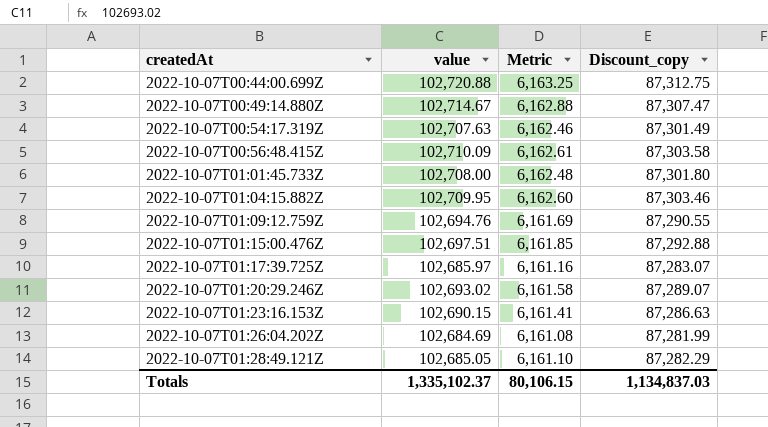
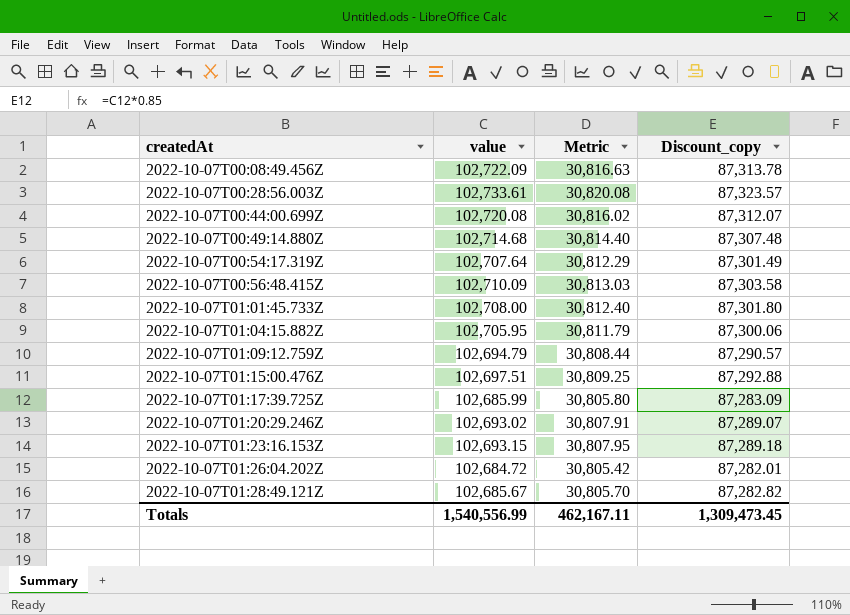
column Metric | formula: [value] * 0.06 -> [value] * 0.3
row 2022-10-07T00:08:49.456Z: none -> 102,722.09 | 30,816.63 | 87,313.78
row 2022-10-07T00:28:56.003Z: none -> 102,733.61 | 30,820.08 | 87,323.57
2022-10-07T00:44:00.699Z | value: 102,720.88 -> 102,720.08
2022-10-07T00:44:00.699Z | Discount_copy: 87,312.75 -> 87,312.07
2022-10-07T00:49:14.880Z | value: 102,714.67 -> 102,714.68
2022-10-07T00:49:14.880Z | Discount_copy: 87,307.47 -> 87,307.48
2022-10-07T00:54:17.319Z | value: 102,707.63 -> 102,707.64
2022-10-07T01:04:15.882Z | value: 102,709.95 -> 102,705.95
2022-10-07T01:04:15.882Z | Discount_copy: 87,303.46 -> 87,300.06
2022-10-07T01:09:12.759Z | value: 102,694.76 -> 102,694.79
2022-10-07T01:09:12.759Z | Discount_copy: 87,290.55 -> 87,290.57
2022-10-07T01:17:39.725Z | value: 102,685.97 -> 102,685.99
2022-10-07T01:17:39.725Z | Discount_copy: 87,283.07 -> 87,283.09
2022-10-07T01:23:16.153Z | value: 102,690.15 -> 102,693.15
2022-10-07T01:23:16.153Z | Discount_copy: 87,286.63 -> 87,289.18
2022-10-07T01:26:04.202Z | value: 102,684.69 -> 102,684.72
2022-10-07T01:26:04.202Z | Discount_copy: 87,281.99 -> 87,282.01
2022-10-07T01:28:49.121Z | value: 102,685.05 -> 102,685.67
2022-10-07T01:28:49.121Z | Discount_copy: 87,282.29 -> 87,282.82
Totals | value: 1,335,102.37 -> 1,540,556.99
Totals | Metric: 80,106.15 -> 462,167.11
Totals | Discount_copy: 1,134,837.03 -> 1,309,473.45

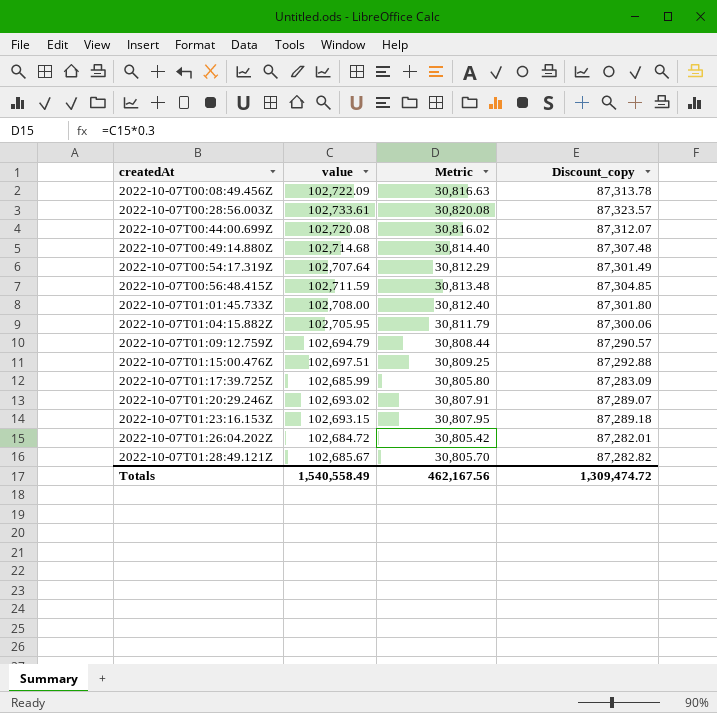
2022-10-07T00:56:48.415Z | value: 102,710.09 -> 102,711.59
2022-10-07T00:56:48.415Z | Metric: 30,813.03 -> 30,813.48
2022-10-07T00:56:48.415Z | Discount_copy: 87,303.58 -> 87,304.85
Totals | value: 1,540,556.99 -> 1,540,558.49
Totals | Metric: 462,167.11 -> 462,167.56
Totals | Discount_copy: 1,309,473.45 -> 1,309,474.72

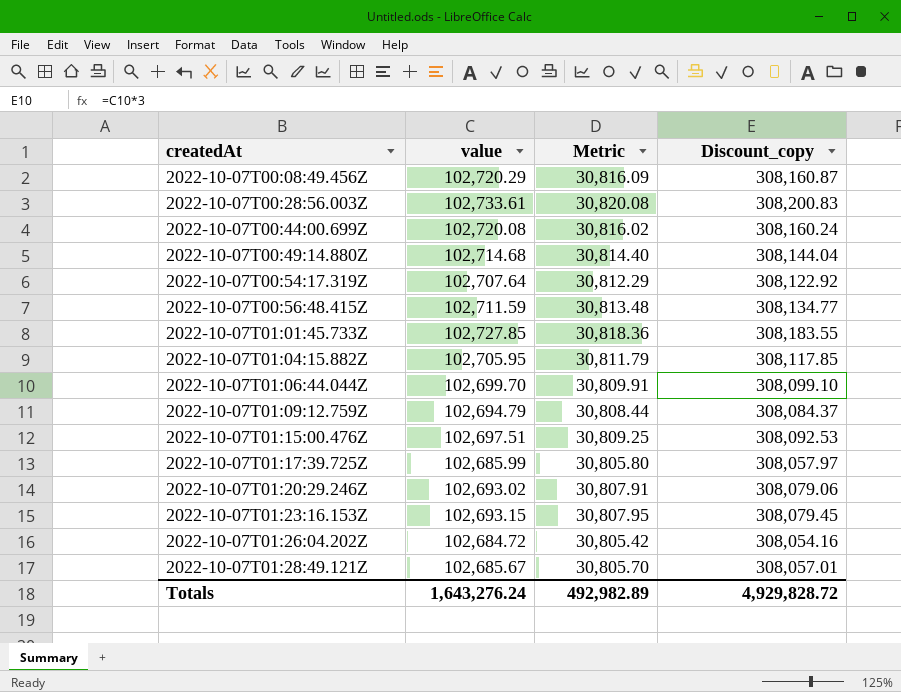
column Discount_copy | formula: [value] * 0.85 -> [value] * 3
2022-10-07T00:08:49.456Z | value: 102,722.09 -> 102,720.29
2022-10-07T00:08:49.456Z | Metric: 30,816.63 -> 30,816.09
2022-10-07T01:01:45.733Z | value: 102,708.00 -> 102,727.85
2022-10-07T01:01:45.733Z | Metric: 30,812.40 -> 30,818.36
row 2022-10-07T01:06:44.044Z: none -> 102,699.70 | 30,809.91 | 308,099.10
Totals | value: 1,540,558.49 -> 1,643,276.24
Totals | Metric: 462,167.56 -> 492,982.89
Totals | Discount_copy: 1,309,474.72 -> 4,929,828.72

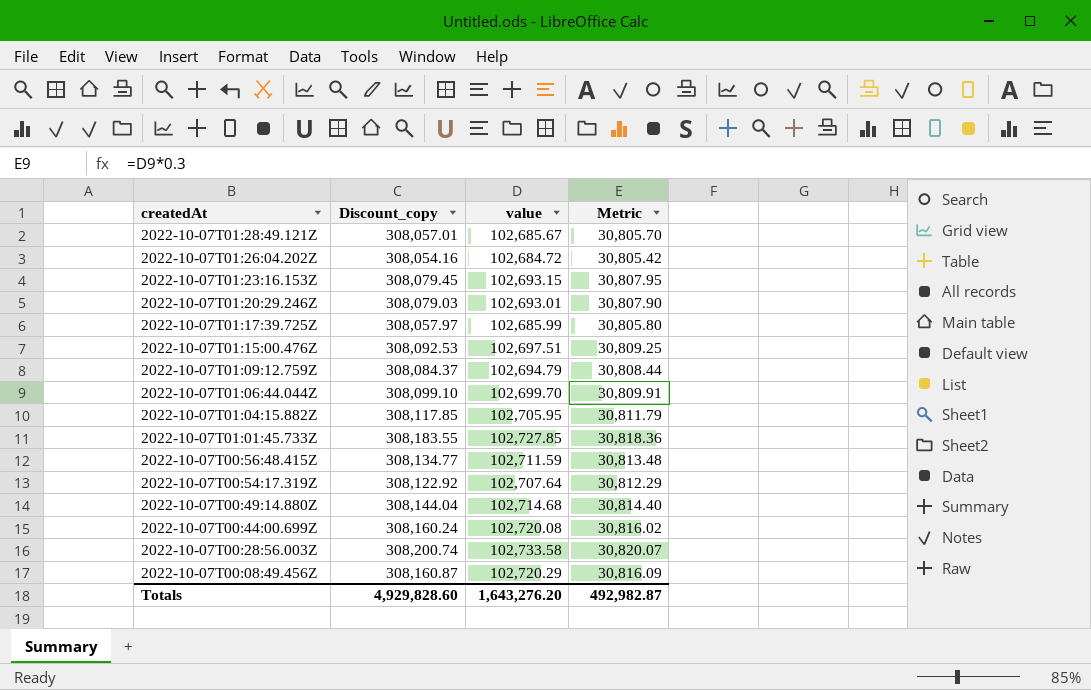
row order: createdAt ascending -> createdAt descending
column Discount_copy | position: 4 -> 2
2022-10-07T01:20:29.246Z | Discount_copy: 308,079.06 -> 308,079.03
2022-10-07T01:20:29.246Z | value: 102,693.02 -> 102,693.01
2022-10-07T01:20:29.246Z | Metric: 30,807.91 -> 30,807.90
2022-10-07T00:28:56.003Z | Discount_copy: 308,200.83 -> 308,200.74
2022-10-07T00:28:56.003Z | value: 102,733.61 -> 102,733.58
2022-10-07T00:28:56.003Z | Metric: 30,820.08 -> 30,820.07
Totals | Discount_copy: 4,929,828.72 -> 4,929,828.60
Totals | value: 1,643,276.24 -> 1,643,276.20
Totals | Metric: 492,982.89 -> 492,982.87

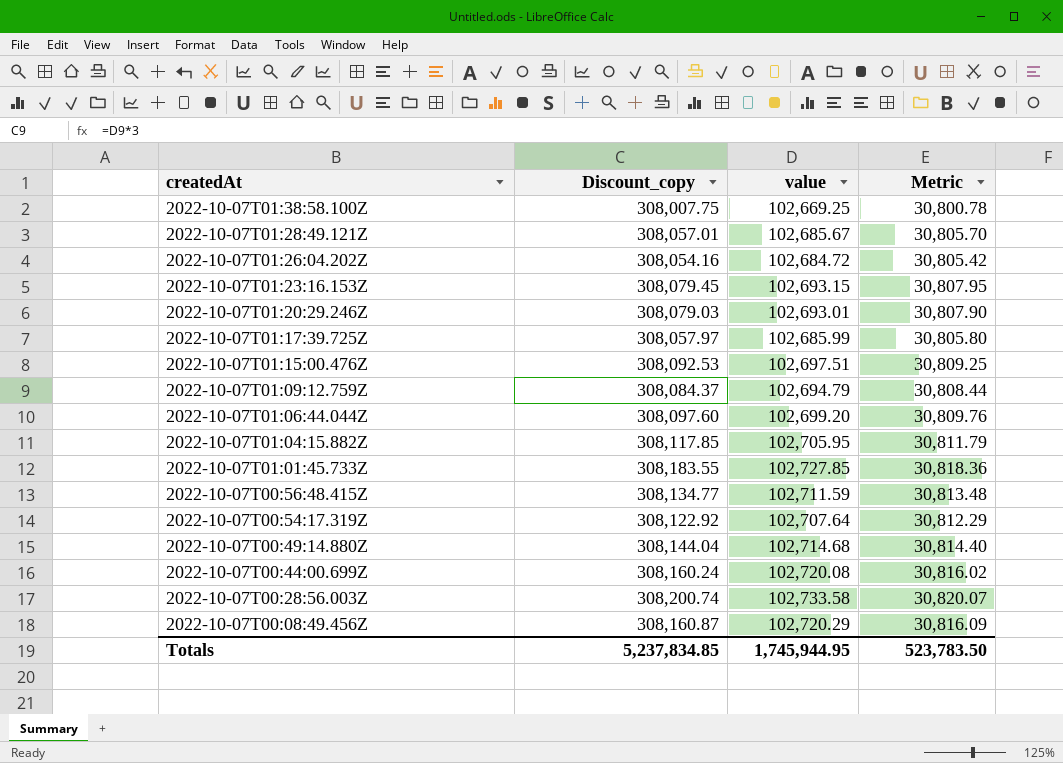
row 2022-10-07T01:38:58.100Z: none -> 308,007.75 | 102,669.25 | 30,800.78
2022-10-07T01:06:44.044Z | Discount_copy: 308,099.10 -> 308,097.60
2022-10-07T01:06:44.044Z | value: 102,699.70 -> 102,699.20
2022-10-07T01:06:44.044Z | Metric: 30,809.91 -> 30,809.76
Totals | Discount_copy: 4,929,828.60 -> 5,237,834.85
Totals | value: 1,643,276.20 -> 1,745,944.95
Totals | Metric: 492,982.87 -> 523,783.50

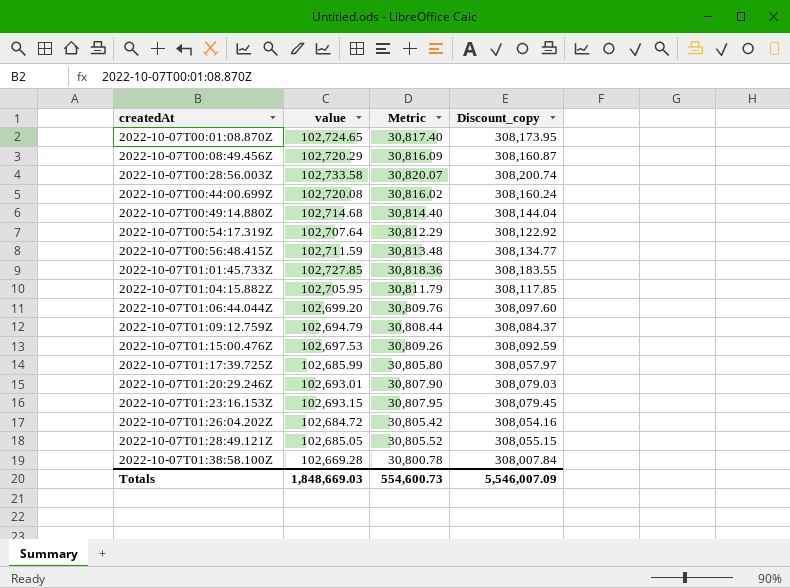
row order: createdAt descending -> createdAt ascending
column Discount_copy | position: 2 -> 4
row 2022-10-07T00:01:08.870Z: none -> 102,724.65 | 30,817.40 | 308,173.95
2022-10-07T01:15:00.476Z | value: 102,697.51 -> 102,697.53
2022-10-07T01:15:00.476Z | Metric: 30,809.25 -> 30,809.26
2022-10-07T01:15:00.476Z | Discount_copy: 308,092.53 -> 308,092.59
2022-10-07T01:28:49.121Z | value: 102,685.67 -> 102,685.05
2022-10-07T01:28:49.121Z | Metric: 30,805.70 -> 30,805.52
2022-10-07T01:28:49.121Z | Discount_copy: 308,057.01 -> 308,055.15
2022-10-07T01:38:58.100Z | value: 102,669.25 -> 102,669.28
2022-10-07T01:38:58.100Z | Discount_copy: 308,007.75 -> 308,007.84
Totals | value: 1,745,944.95 -> 1,848,669.03
Totals | Metric: 523,783.50 -> 554,600.73
Totals | Discount_copy: 5,237,834.85 -> 5,546,007.09

